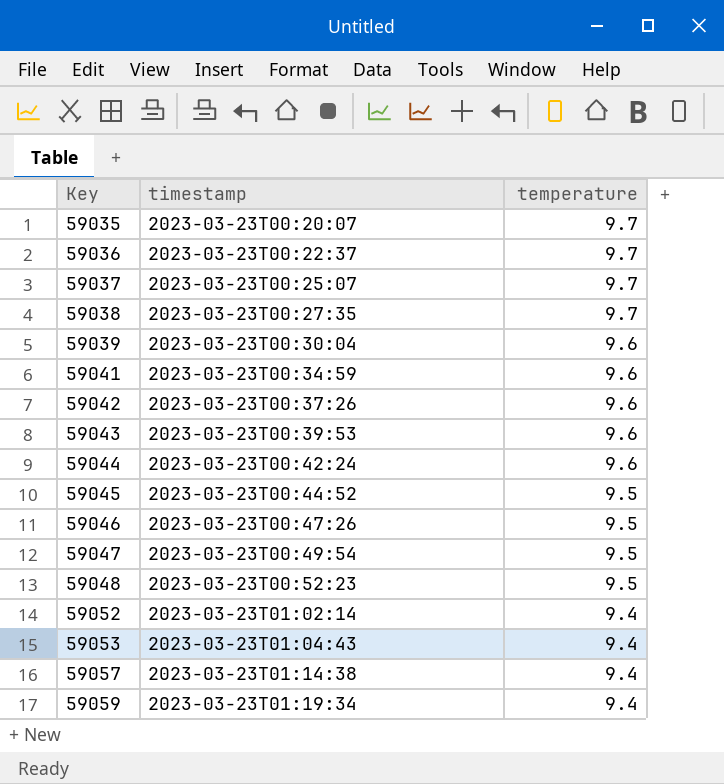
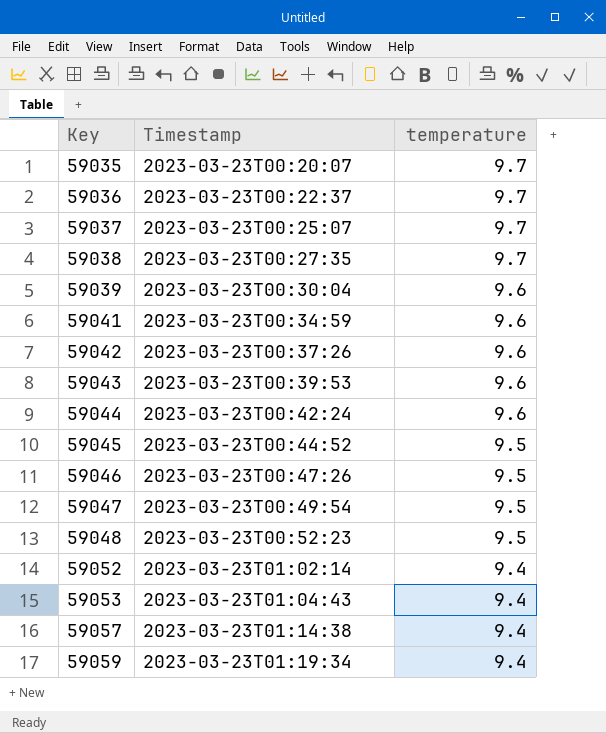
column name: timestamp -> Timestamp

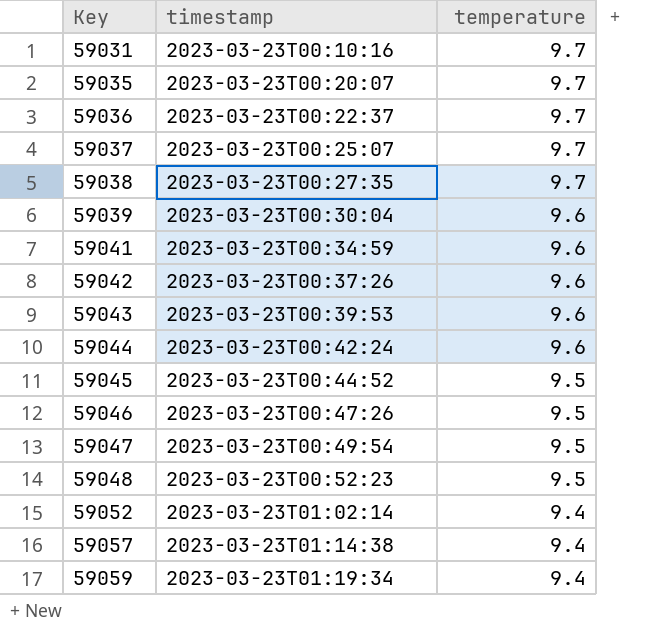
column name: Timestamp -> timestamp
row 59053: 2023-03-23T01:04:43 | 9.4 -> none
row 59031: none -> 2023-03-23T00:10:16 | 9.7

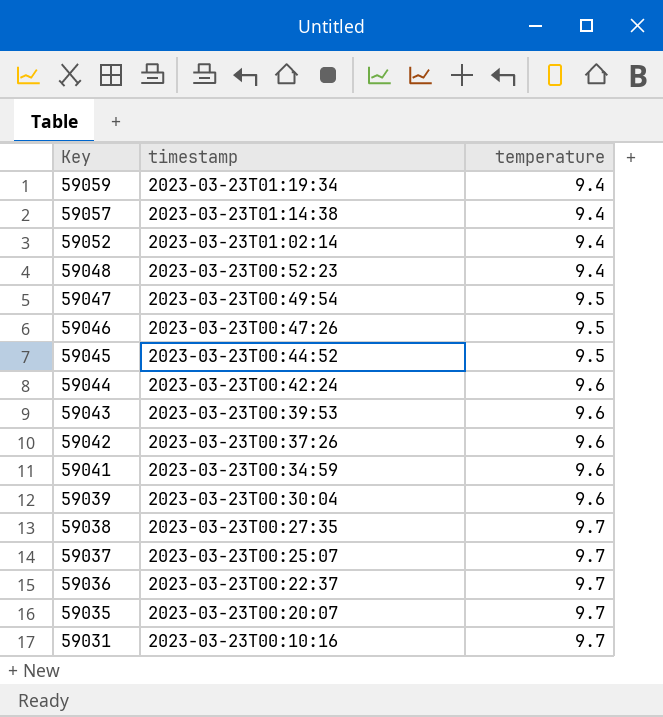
row order: Key ascending -> Key descending
59048 | temperature: 9.5 -> 9.4

